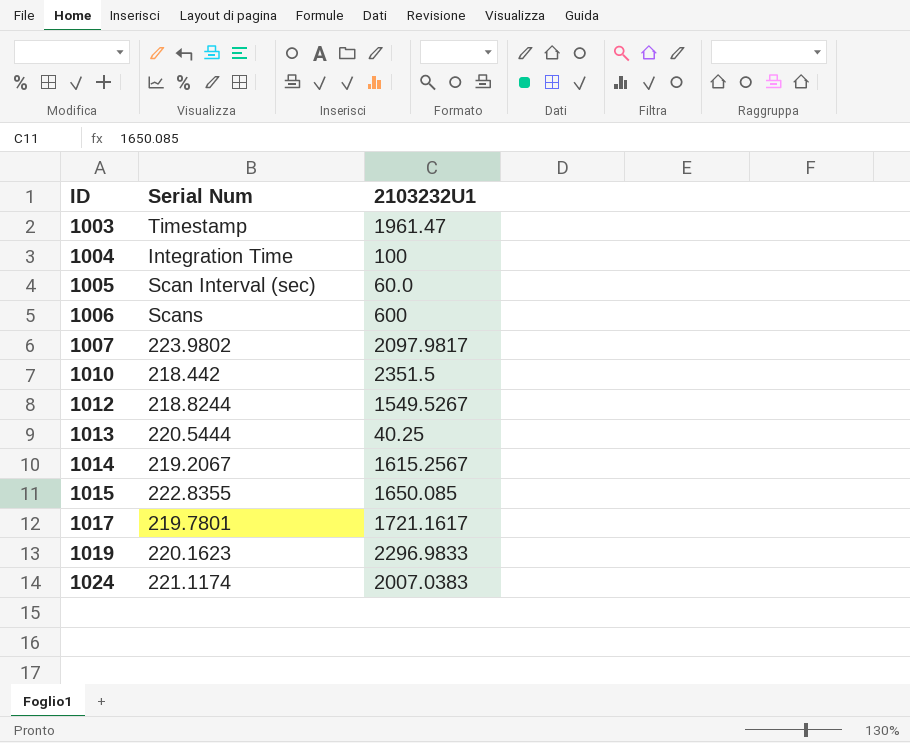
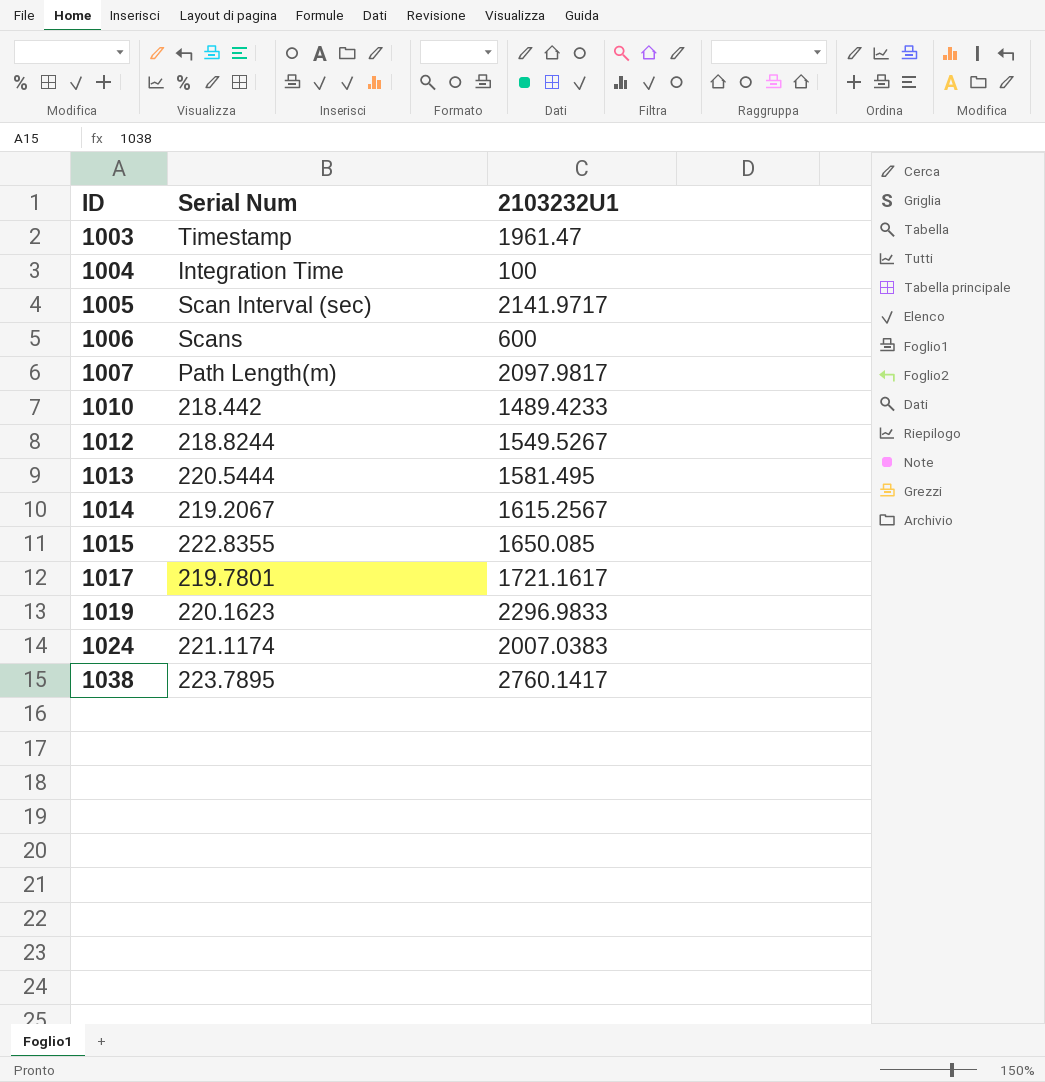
1005 | 2103232U1: 60.0 -> 2141.9717
1007 | Serial Num: 223.9802 -> Path Length(m)
1010 | 2103232U1: 2351.5 -> 1489.4233
1013 | 2103232U1: 40.25 -> 1581.495
row 1038: none -> 223.7895 | 2760.1417

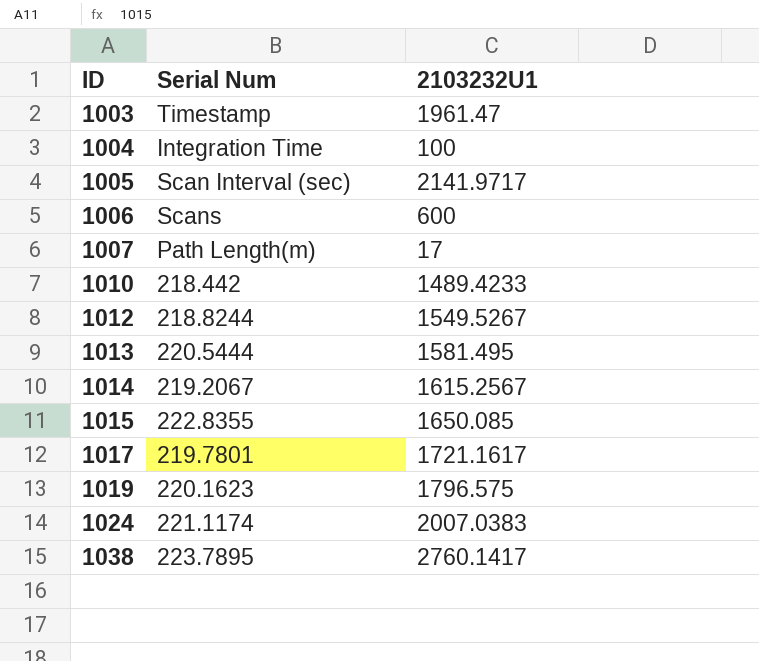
1007 | 2103232U1: 2097.9817 -> 17
1019 | 2103232U1: 2296.9833 -> 1796.575

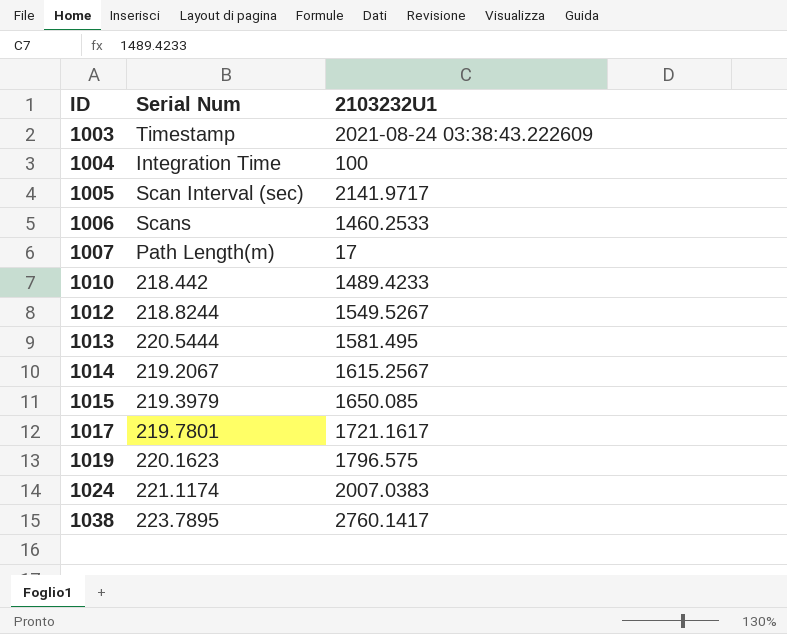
1003 | 2103232U1: 1961.47 -> 2021-08-24 03:38:43.222609
1006 | 2103232U1: 600 -> 1460.2533
1015 | Serial Num: 222.8355 -> 219.3979

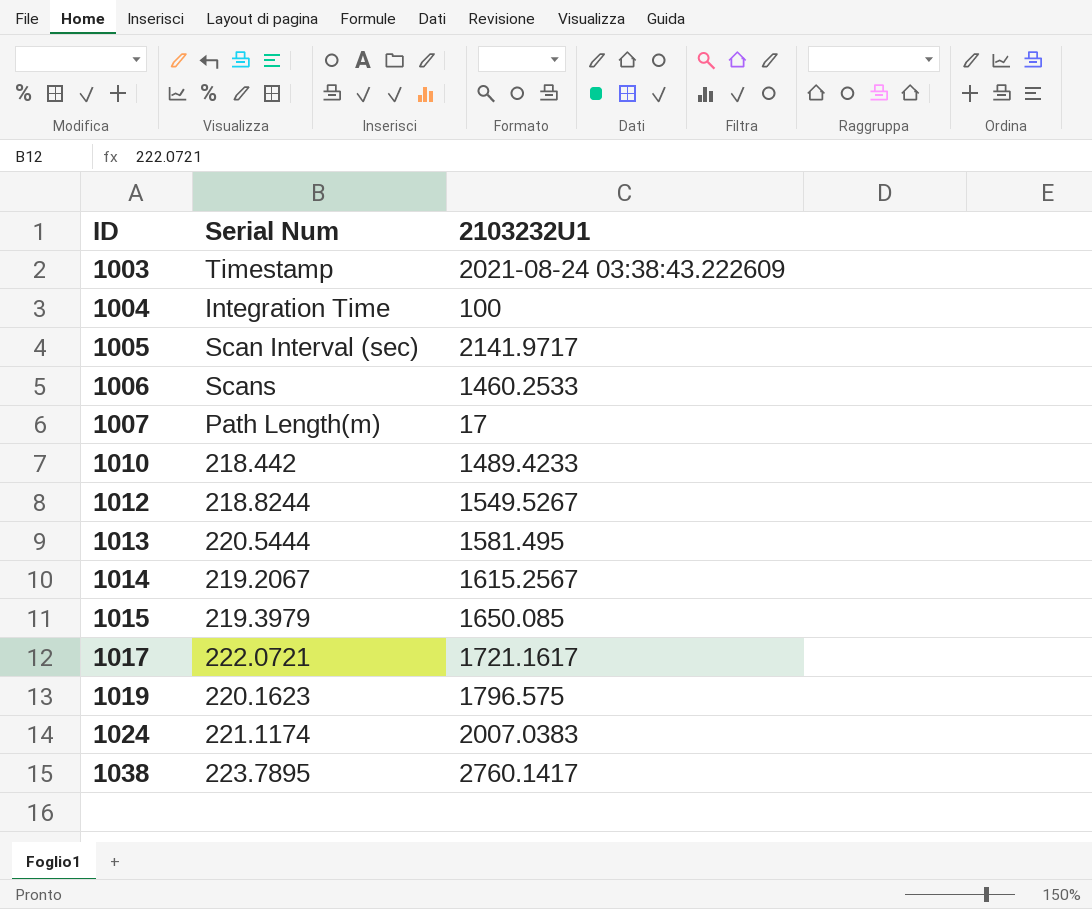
1017 | Serial Num: 219.7801 -> 222.0721

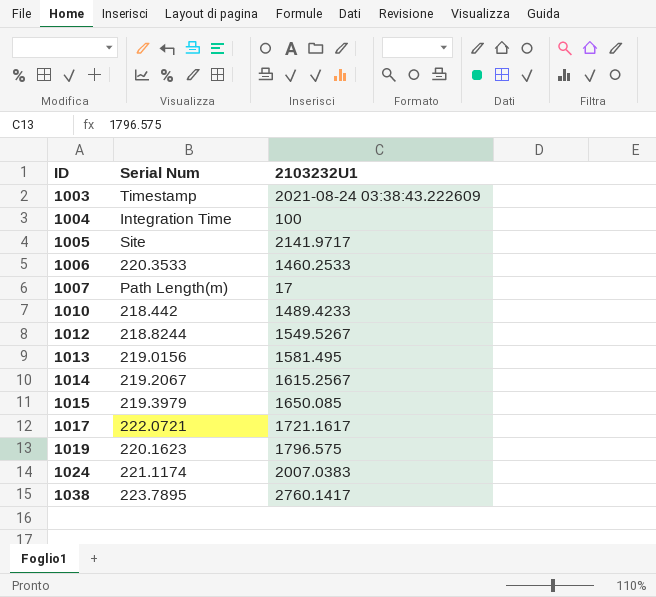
1005 | Serial Num: Scan Interval (sec) -> Site
1006 | Serial Num: Scans -> 220.3533
1013 | Serial Num: 220.5444 -> 219.0156

